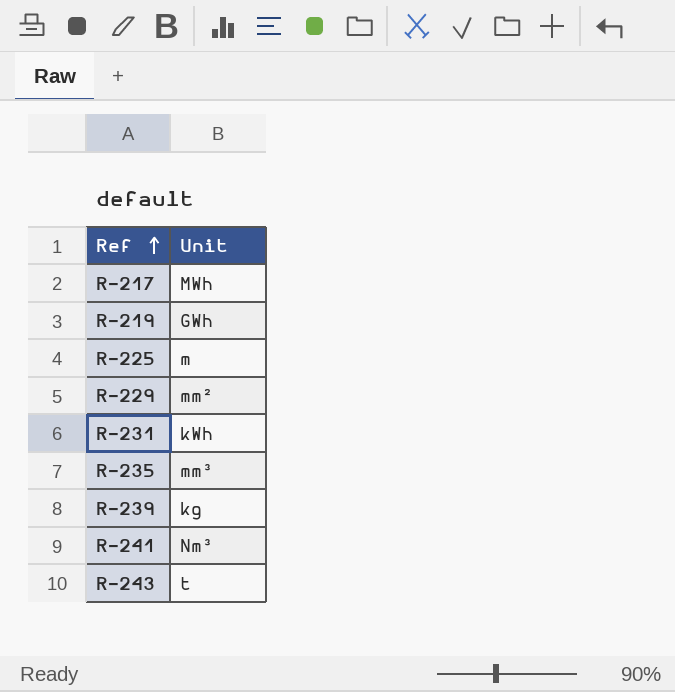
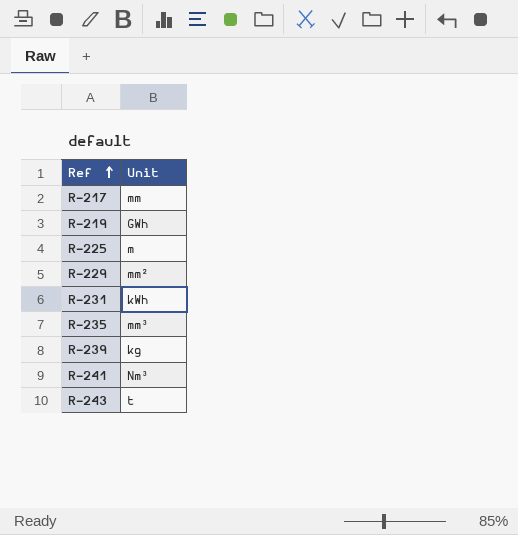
R-217 | Unit: MWh -> mm

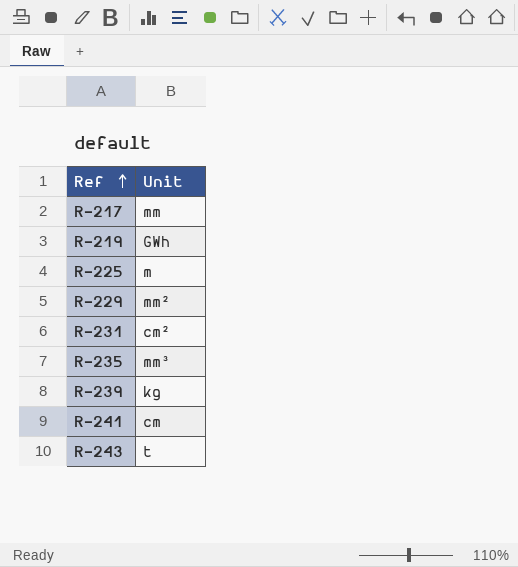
R-231 | Unit: kWh -> cm²
R-241 | Unit: Nm³ -> cm

